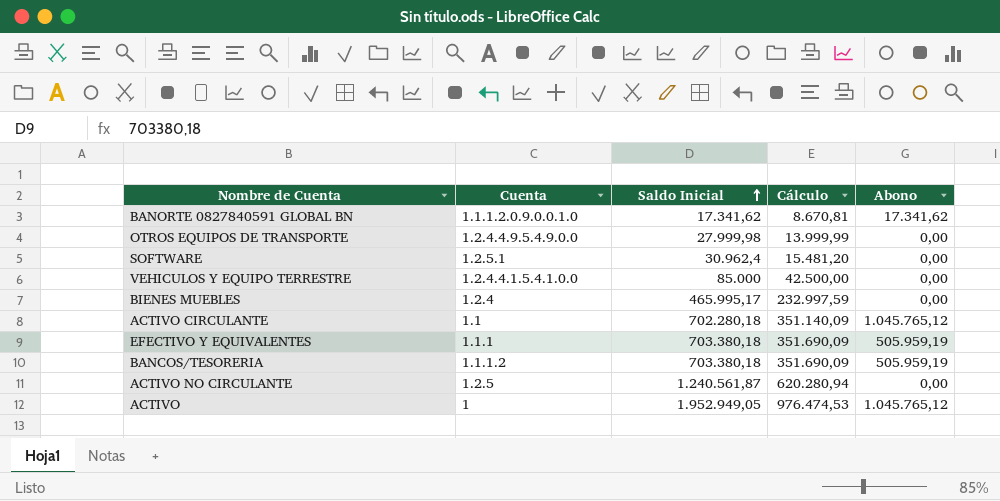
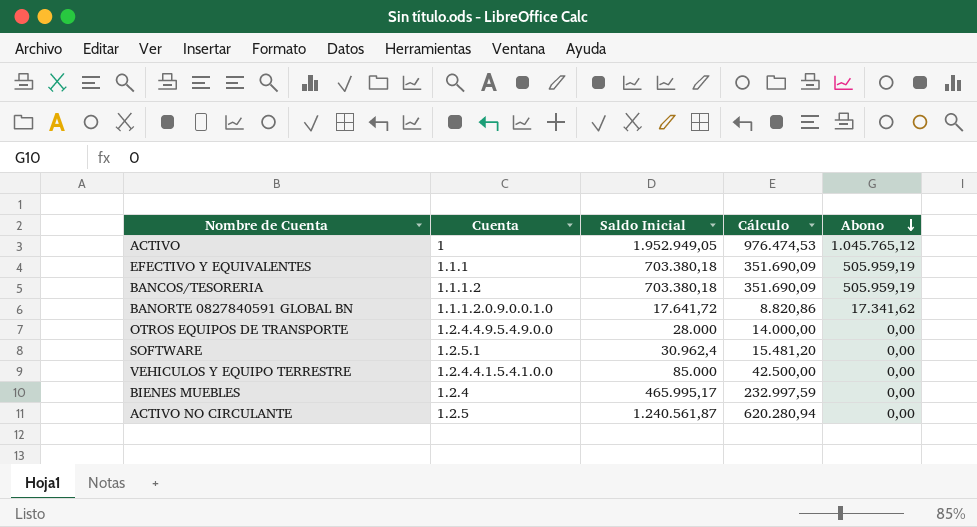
row order: Saldo Inicial ascending -> Abono descending
row ACTIVO CIRCULANTE: 1.1 | 702.280,18 | 351.140,09 | 1.045.765,12 -> none
BANORTE 0827840591 GLOBAL BN | Saldo Inicial: 17.341,62 -> 17.641,72
BANORTE 0827840591 GLOBAL BN | Cálculo: 8.670,81 -> 8.820,86
OTROS EQUIPOS DE TRANSPORTE | Saldo Inicial: 27.999,98 -> 28.000
OTROS EQUIPOS DE TRANSPORTE | Cálculo: 13.999,99 -> 14.000,00

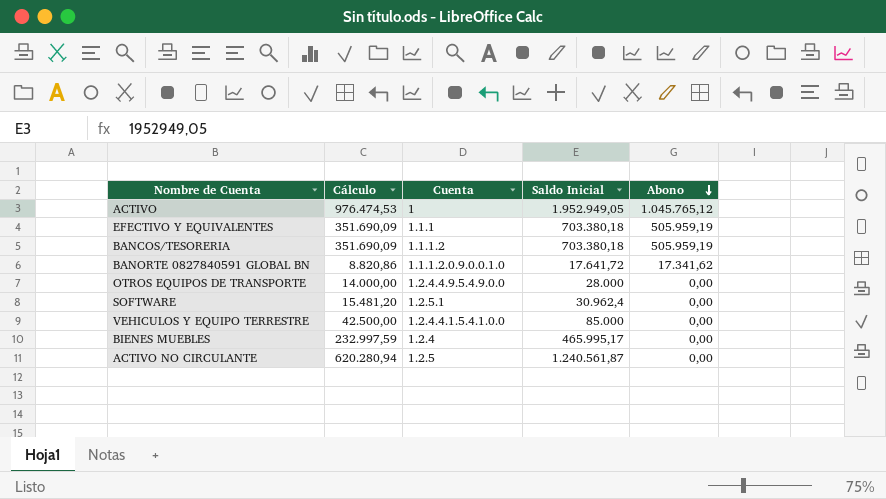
column Cálculo | position: 4 -> 2

